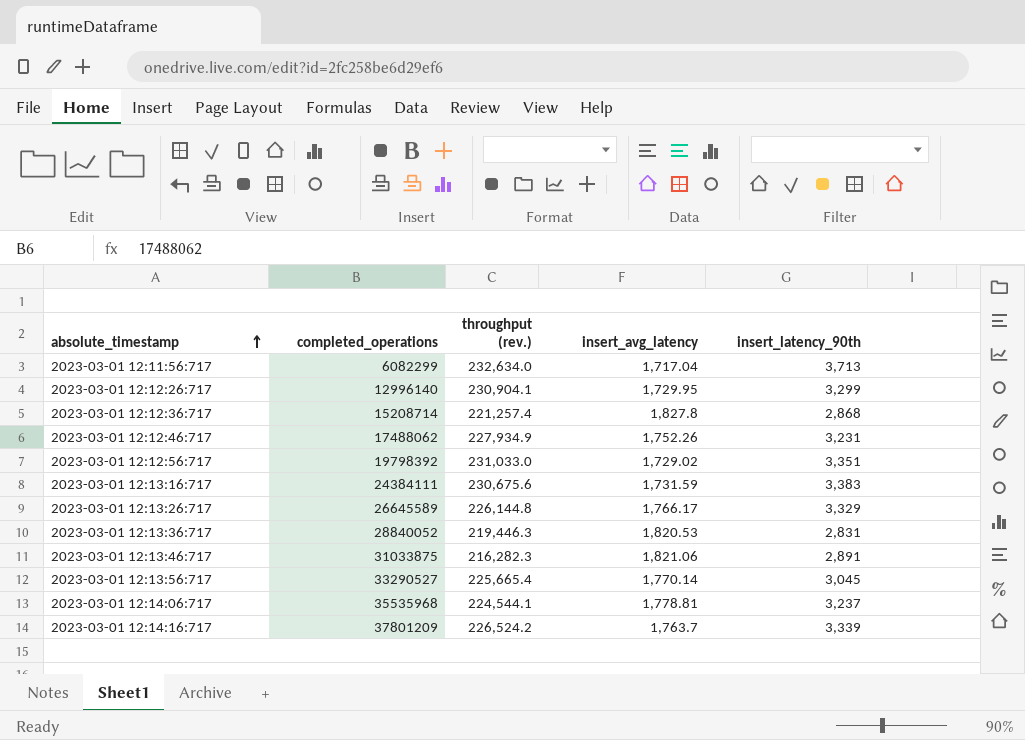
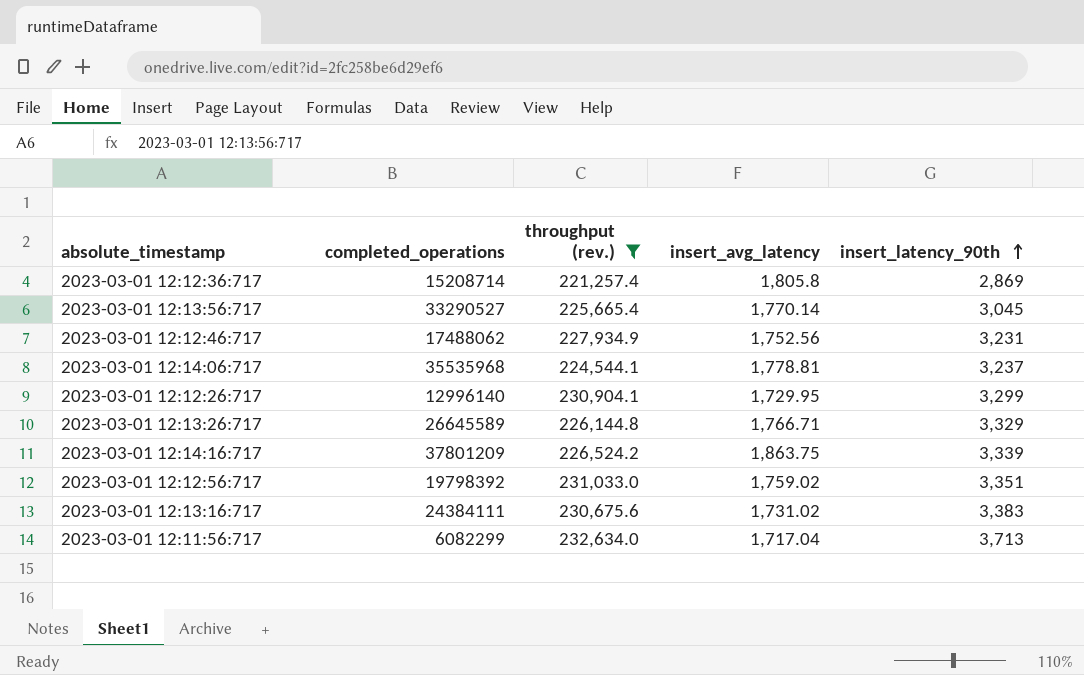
filter: none -> throughput (rev.) >= 221,257.4
row order: absolute_timestamp ascending -> insert_latency_90th ascending
2023-03-01 12:12:36:717 | insert_avg_latency: 1,827.8 -> 1,805.8
2023-03-01 12:12:36:717 | insert_latency_90th: 2,868 -> 2,869
2023-03-01 12:12:46:717 | insert_avg_latency: 1,752.26 -> 1,752.56
2023-03-01 12:13:26:717 | insert_avg_latency: 1,766.17 -> 1,766.71
2023-03-01 12:14:16:717 | insert_avg_latency: 1,763.7 -> 1,863.75
2023-03-01 12:12:56:717 | insert_avg_latency: 1,729.02 -> 1,759.02
2023-03-01 12:13:16:717 | insert_avg_latency: 1,731.59 -> 1,731.02

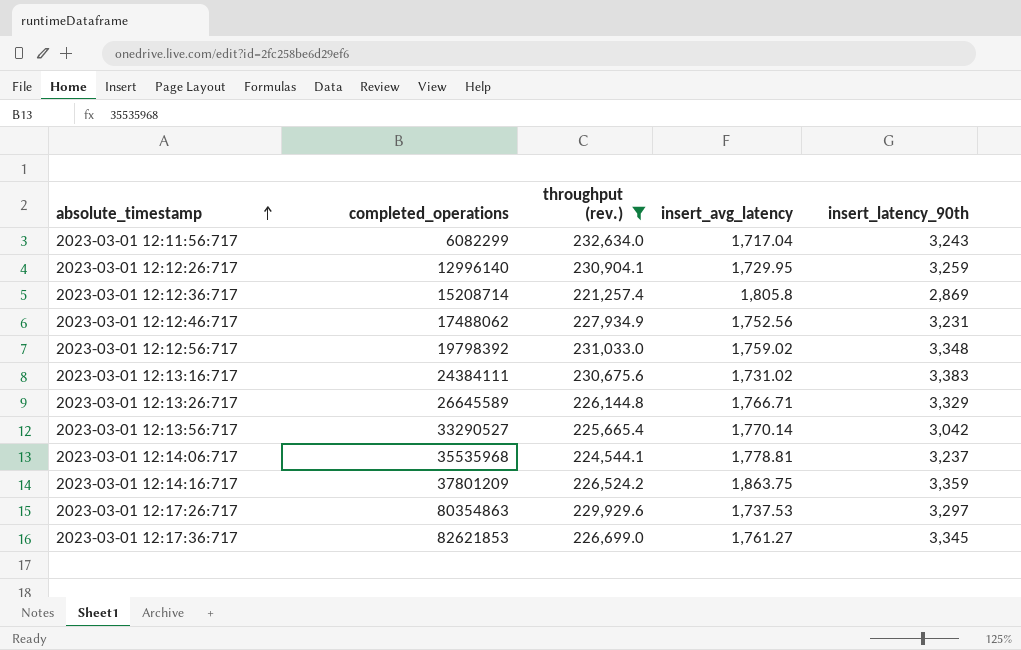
row order: insert_latency_90th ascending -> absolute_timestamp ascending
2023-03-01 12:11:56:717 | insert_latency_90th: 3,713 -> 3,243
2023-03-01 12:12:26:717 | insert_latency_90th: 3,299 -> 3,259
2023-03-01 12:12:56:717 | insert_latency_90th: 3,351 -> 3,348
2023-03-01 12:13:56:717 | insert_latency_90th: 3,045 -> 3,042
2023-03-01 12:14:16:717 | insert_latency_90th: 3,339 -> 3,359
row 2023-03-01 12:17:26:717: none -> 80354863 | 229,929.6 | 1,737.53 | 3,297
row 2023-03-01 12:17:36:717: none -> 82621853 | 226,699.0 | 1,761.27 | 3,345

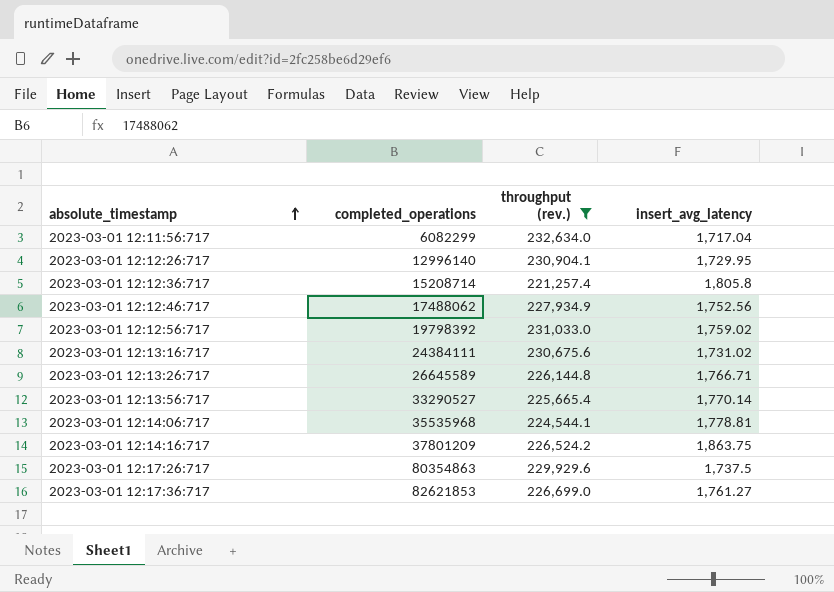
column insert_latency_90th | position: 5 -> none
2023-03-01 12:17:26:717 | insert_avg_latency: 1,737.53 -> 1,737.5

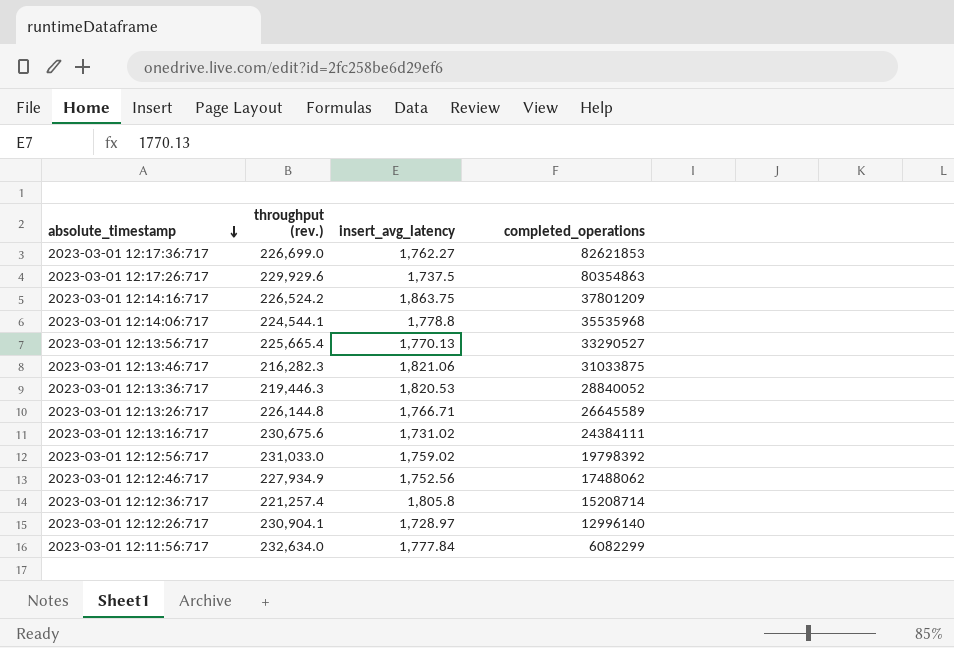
filter: throughput (rev.) >= 221,257.4 -> none
row order: absolute_timestamp ascending -> absolute_timestamp descending
column completed_operations | position: 2 -> 4
2023-03-01 12:17:36:717 | insert_avg_latency: 1,761.27 -> 1,762.27
2023-03-01 12:14:06:717 | insert_avg_latency: 1,778.81 -> 1,778.8
2023-03-01 12:13:56:717 | insert_avg_latency: 1,770.14 -> 1,770.13
2023-03-01 12:12:26:717 | insert_avg_latency: 1,729.95 -> 1,728.97
2023-03-01 12:11:56:717 | insert_avg_latency: 1,717.04 -> 1,777.84

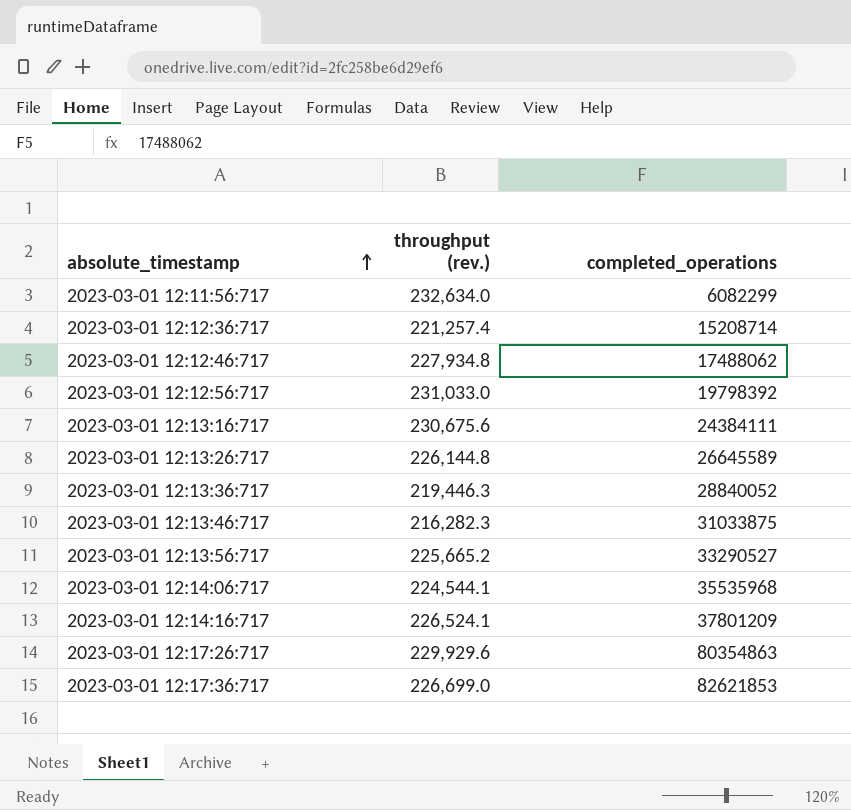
row order: absolute_timestamp descending -> absolute_timestamp ascending
column insert_avg_latency | position: 3 -> none
row 2023-03-01 12:12:26:717: 230,904.1 | 1,728.97 | 12996140 -> none
2023-03-01 12:12:46:717 | throughput (rev.): 227,934.9 -> 227,934.8
2023-03-01 12:13:56:717 | throughput (rev.): 225,665.4 -> 225,665.2
2023-03-01 12:14:16:717 | throughput (rev.): 226,524.2 -> 226,524.1

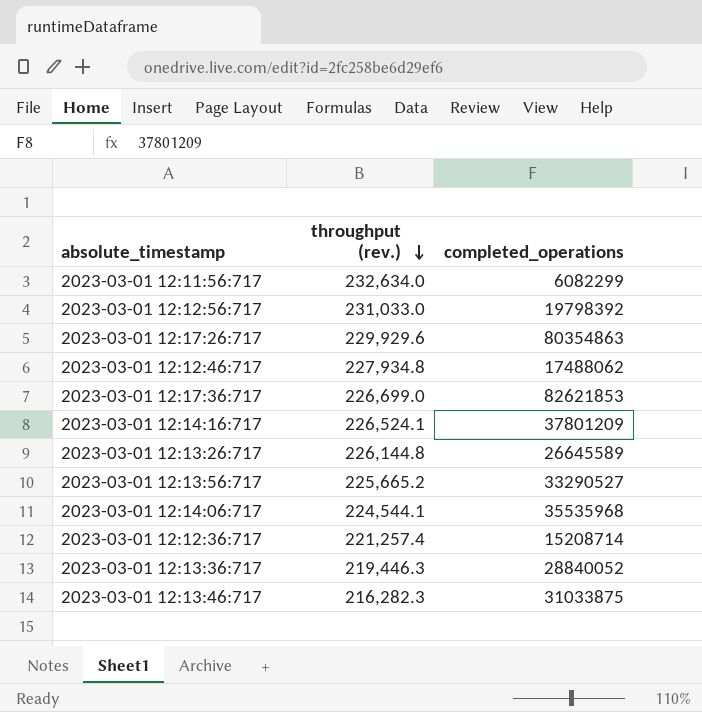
row order: absolute_timestamp ascending -> throughput (rev.) descending
row 2023-03-01 12:13:16:717: 230,675.6 | 24384111 -> none

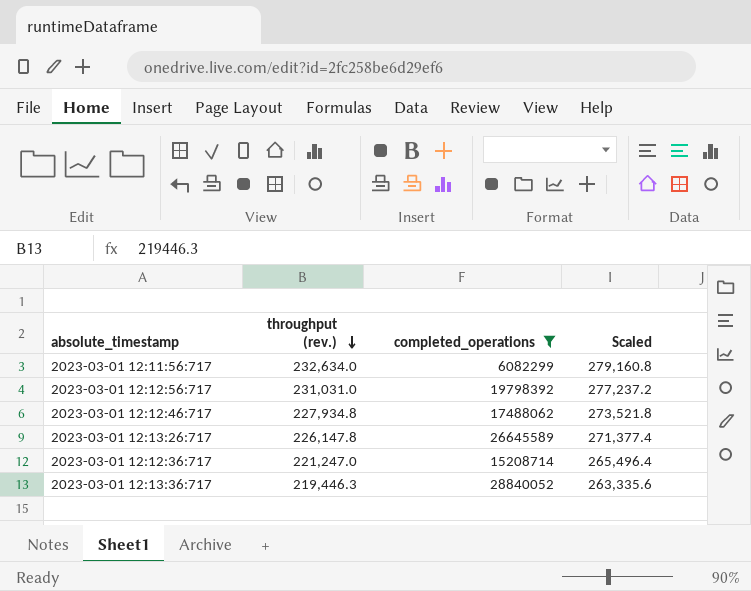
filter: none -> completed_operations <= 28840052
column Scaled | formula: none -> [throughput (rev.)] * 1.2
2023-03-01 12:12:56:717 | throughput (rev.): 231,033.0 -> 231,031.0
2023-03-01 12:13:26:717 | throughput (rev.): 226,144.8 -> 226,147.8
2023-03-01 12:12:36:717 | throughput (rev.): 221,257.4 -> 221,247.0

